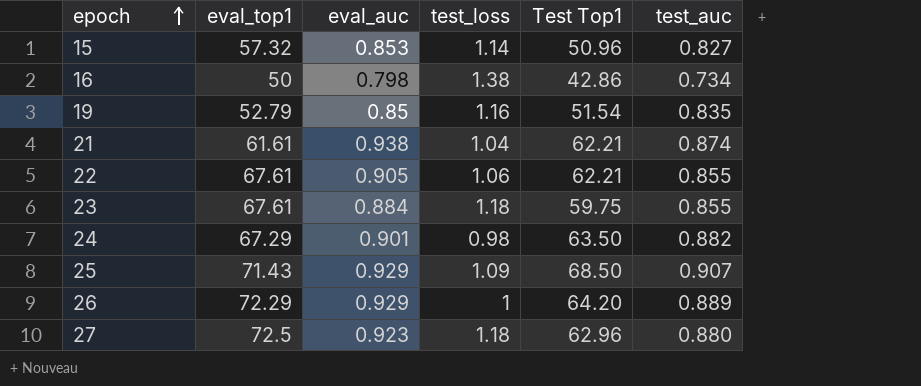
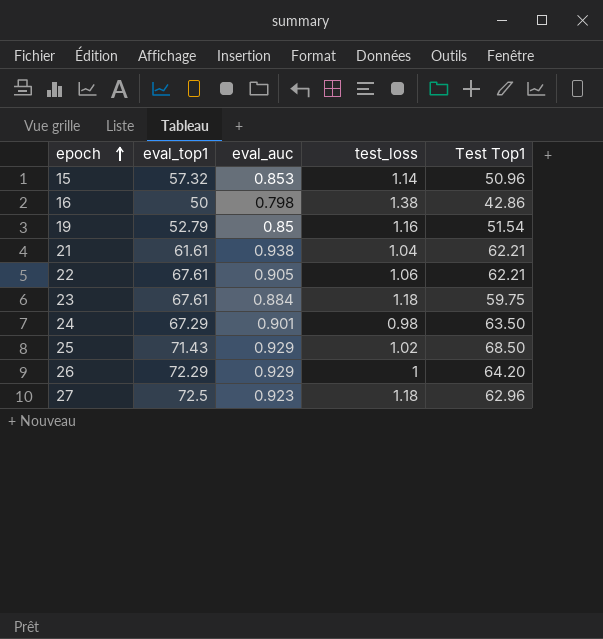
column test_auc | position: 6 -> none
25 | test_loss: 1.09 -> 1.02

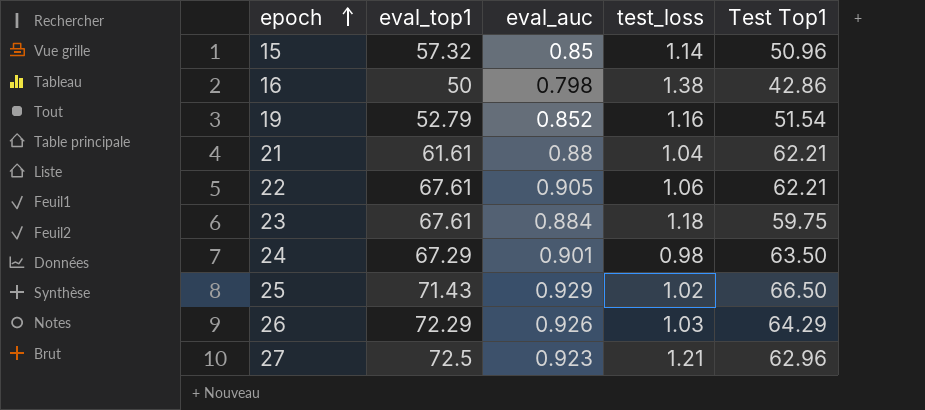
15 | eval_auc: 0.853 -> 0.85
19 | eval_auc: 0.85 -> 0.852
21 | eval_auc: 0.938 -> 0.88
25 | Test Top1: 68.50 -> 66.50
26 | eval_auc: 0.929 -> 0.926
26 | test_loss: 1 -> 1.03
26 | Test Top1: 64.20 -> 64.29
27 | test_loss: 1.18 -> 1.21

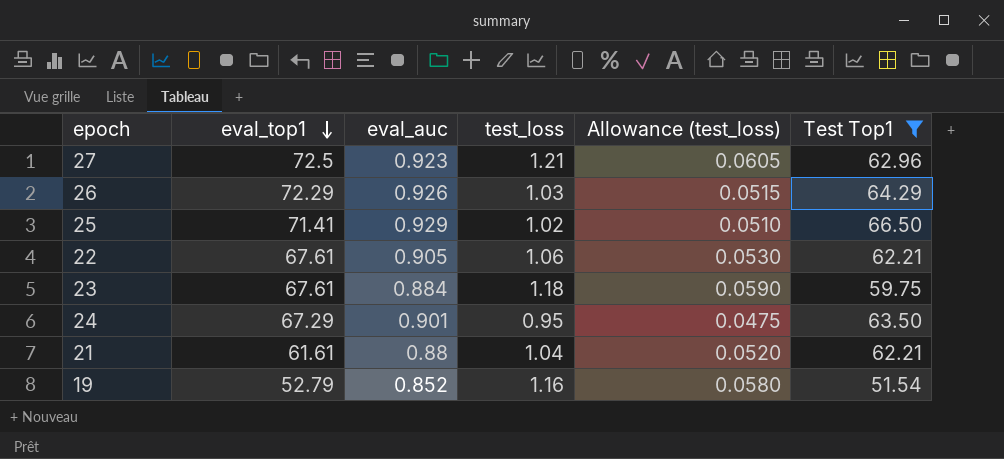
filter: none -> Test Top1 >= 51.54
row order: epoch ascending -> eval_top1 descending
column Allowance (test_loss) | formula: none -> [test_loss] * 0.05
25 | eval_top1: 71.43 -> 71.41
24 | test_loss: 0.98 -> 0.95

